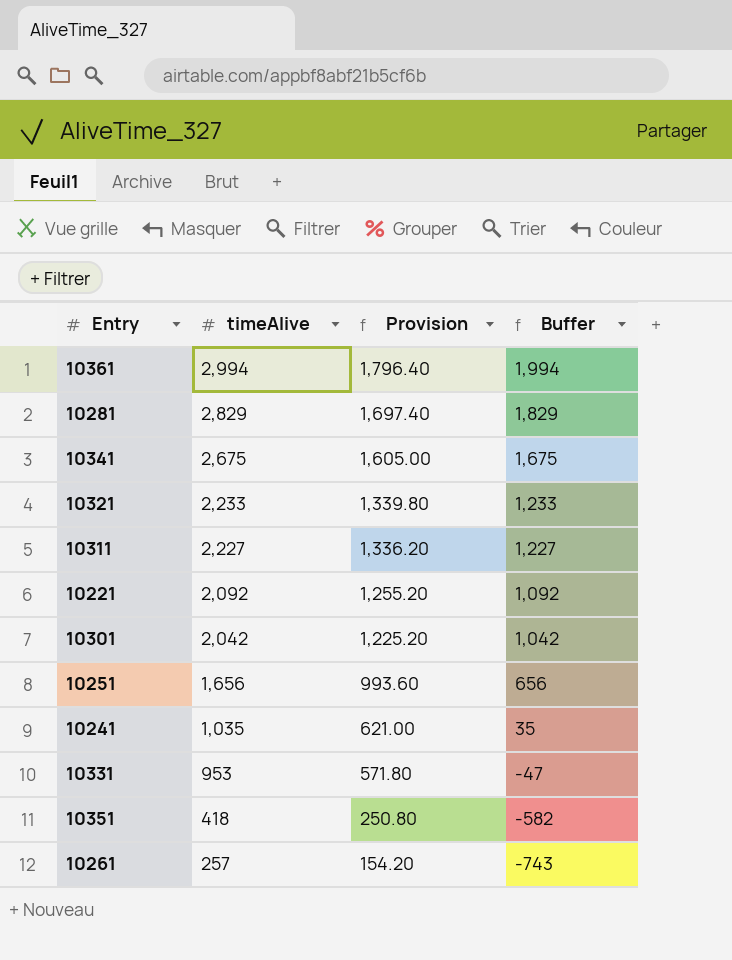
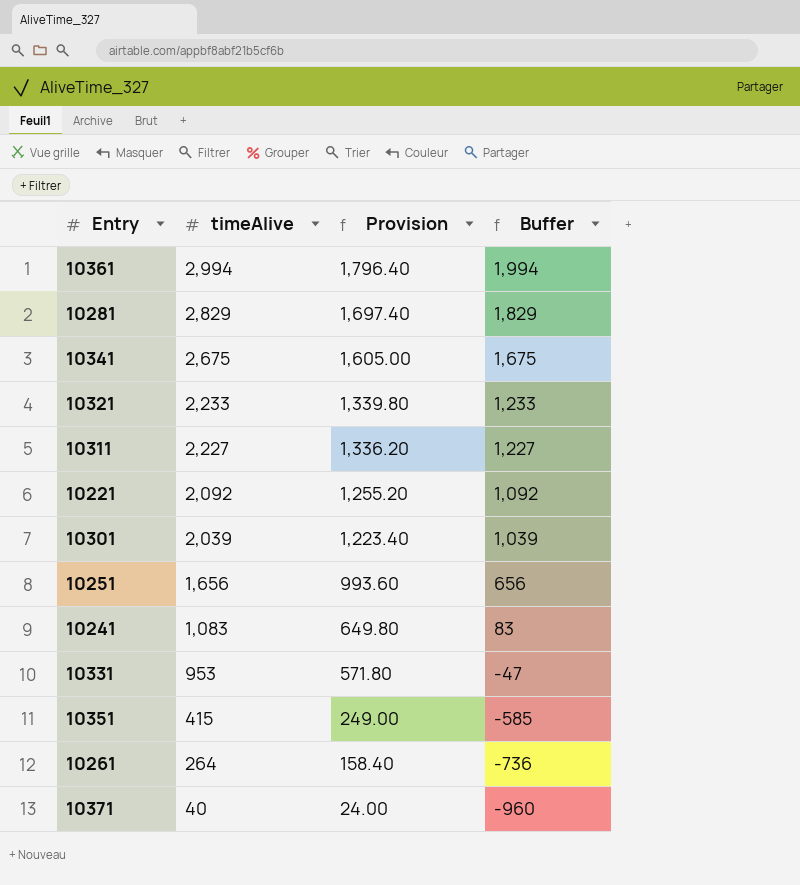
10301 | timeAlive: 2,042 -> 2,039
10301 | Provision: 1,225.20 -> 1,223.40
10301 | Buffer: 1,042 -> 1,039
10241 | timeAlive: 1,035 -> 1,083
10241 | Provision: 621.00 -> 649.80
10241 | Buffer: 35 -> 83
10351 | timeAlive: 418 -> 415
10351 | Provision: 250.80 -> 249.00
10351 | Buffer: -582 -> -585
10261 | timeAlive: 257 -> 264
10261 | Provision: 154.20 -> 158.40
10261 | Buffer: -743 -> -736
row 10371: none -> 40 | 24.00 | -960

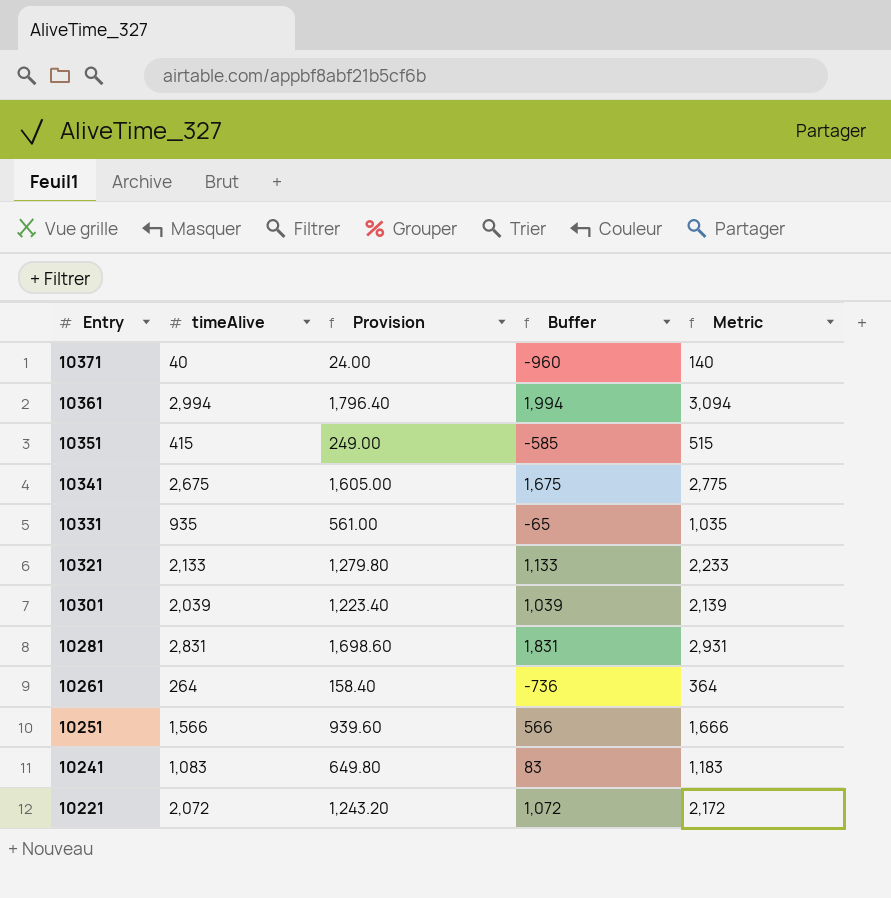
row order: timeAlive descending -> Entry descending
column Metric | formula: none -> [timeAlive] + 100
row 10311: 2,227 | 1,336.20 | 1,227 -> none
10331 | timeAlive: 953 -> 935
10331 | Provision: 571.80 -> 561.00
10331 | Buffer: -47 -> -65
10321 | timeAlive: 2,233 -> 2,133
10321 | Provision: 1,339.80 -> 1,279.80
10321 | Buffer: 1,233 -> 1,133
10281 | timeAlive: 2,829 -> 2,831
10281 | Provision: 1,697.40 -> 1,698.60
10281 | Buffer: 1,829 -> 1,831
10251 | timeAlive: 1,656 -> 1,566
10251 | Provision: 993.60 -> 939.60
10251 | Buffer: 656 -> 566
10221 | timeAlive: 2,092 -> 2,072
10221 | Provision: 1,255.20 -> 1,243.20
10221 | Buffer: 1,092 -> 1,072

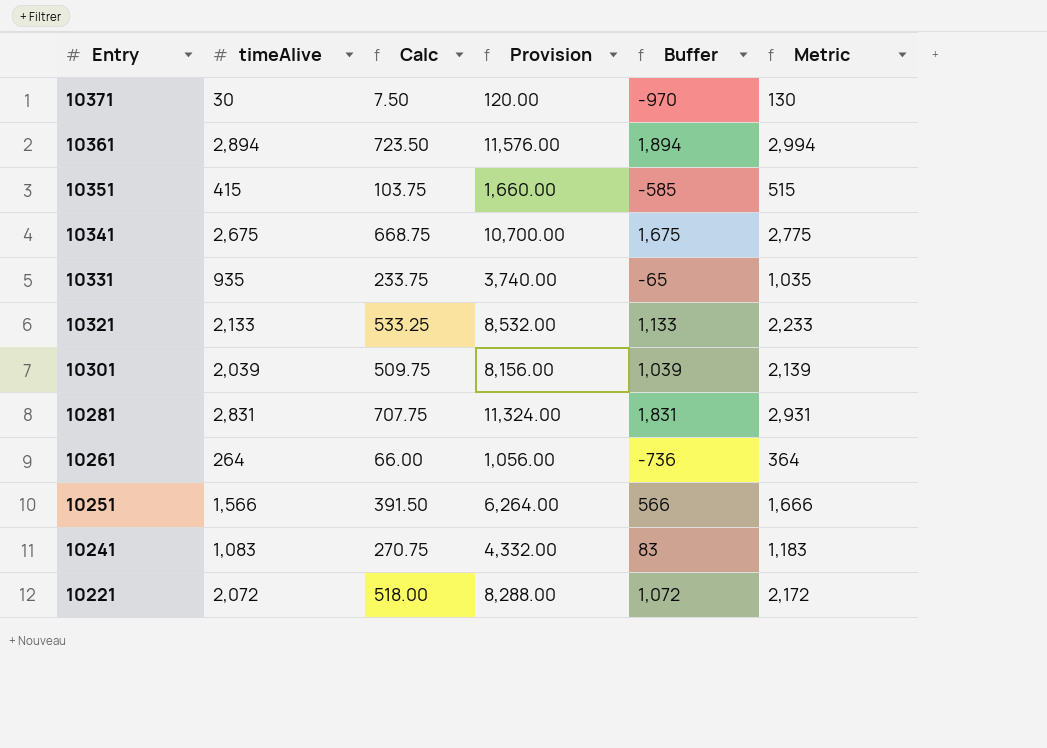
column Calc | formula: none -> [timeAlive] * 0.25
column Provision | formula: [timeAlive] * 0.6 -> [timeAlive] * 4
10371 | timeAlive: 40 -> 30
10371 | Buffer: -960 -> -970
10371 | Metric: 140 -> 130
10361 | timeAlive: 2,994 -> 2,894
10361 | Buffer: 1,994 -> 1,894
10361 | Metric: 3,094 -> 2,994

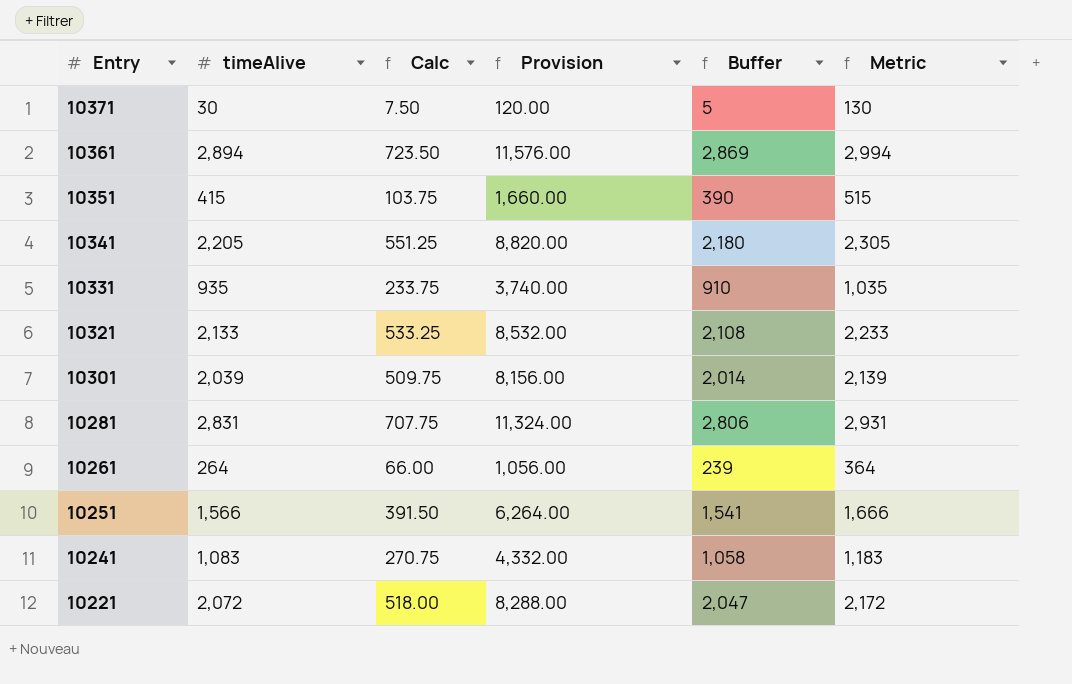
column Buffer | formula: [timeAlive] - 1000 -> [timeAlive] - 25
10341 | timeAlive: 2,675 -> 2,205
10341 | Calc: 668.75 -> 551.25
10341 | Provision: 10,700.00 -> 8,820.00
10341 | Metric: 2,775 -> 2,305

